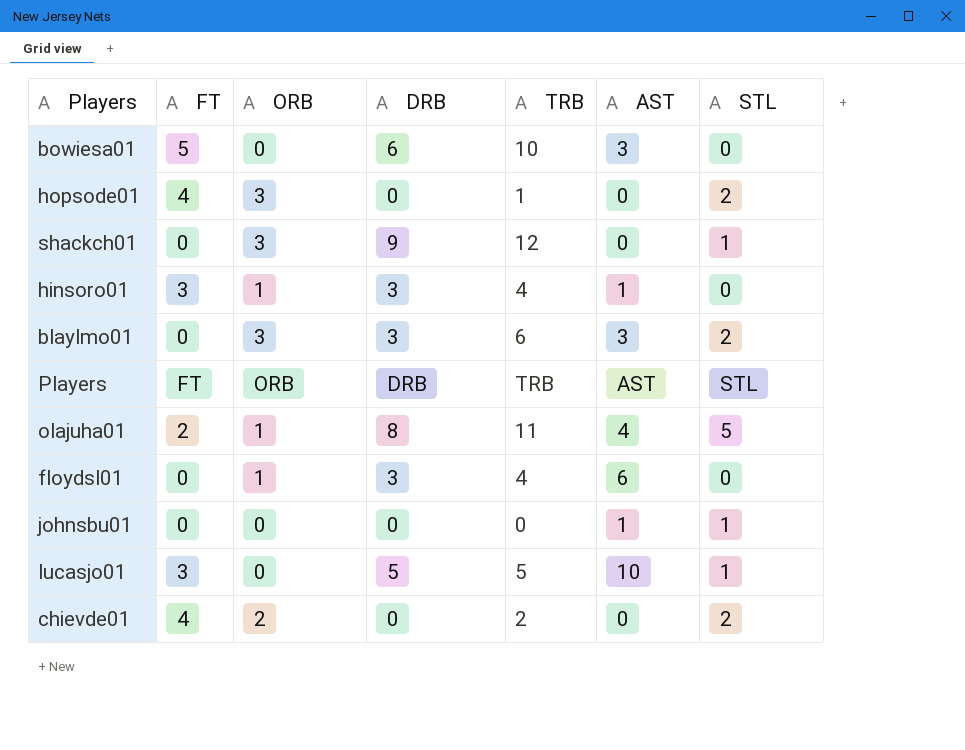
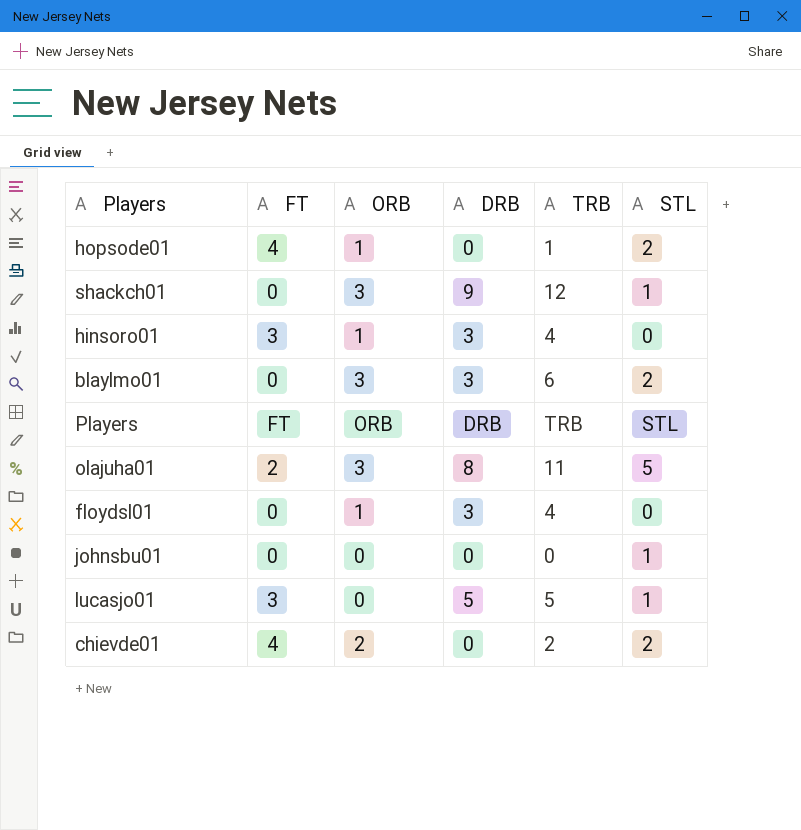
column AST | position: 6 -> none
row bowiesa01: 5 | 0 | 6 | 10 | 3 | 0 -> none
hopsode01 | ORB: 3 -> 1
olajuha01 | ORB: 1 -> 3

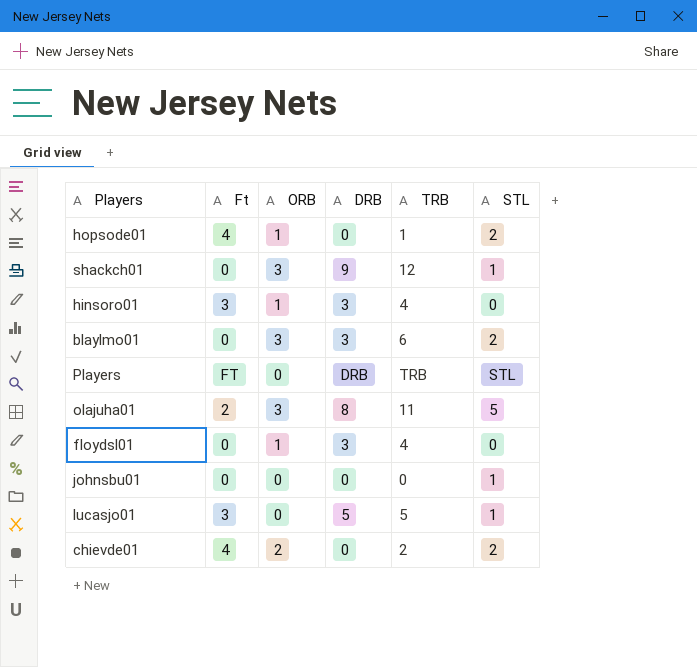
column name: FT -> Ft
Players | ORB: ORB -> 0

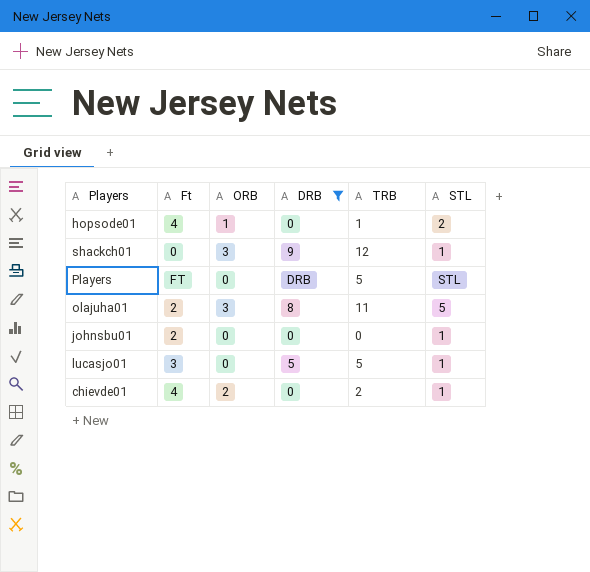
filter: none -> DRB != 3
Players | TRB: TRB -> 5
johnsbu01 | Ft: 0 -> 2
chievde01 | STL: 2 -> 1

